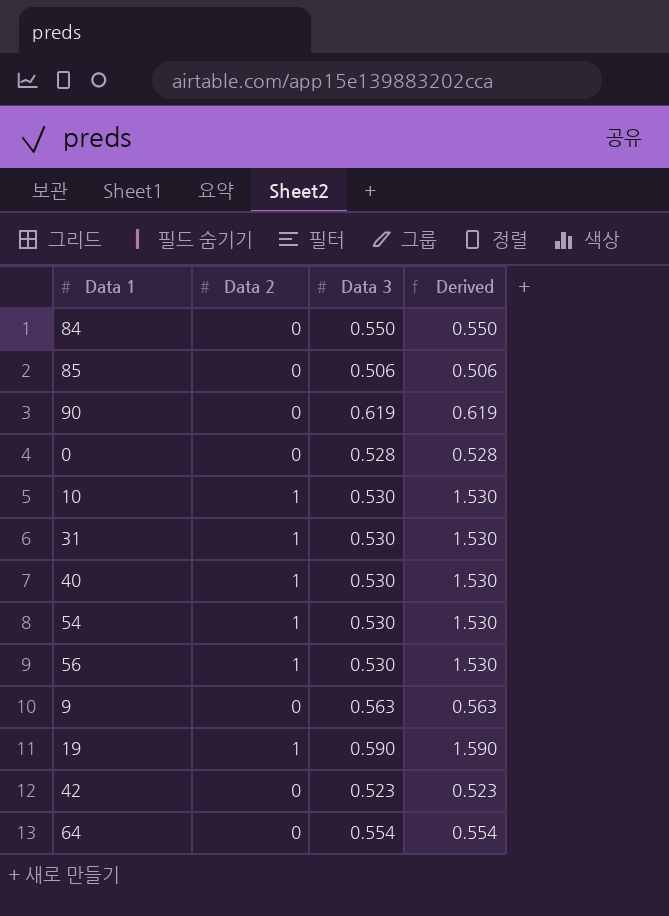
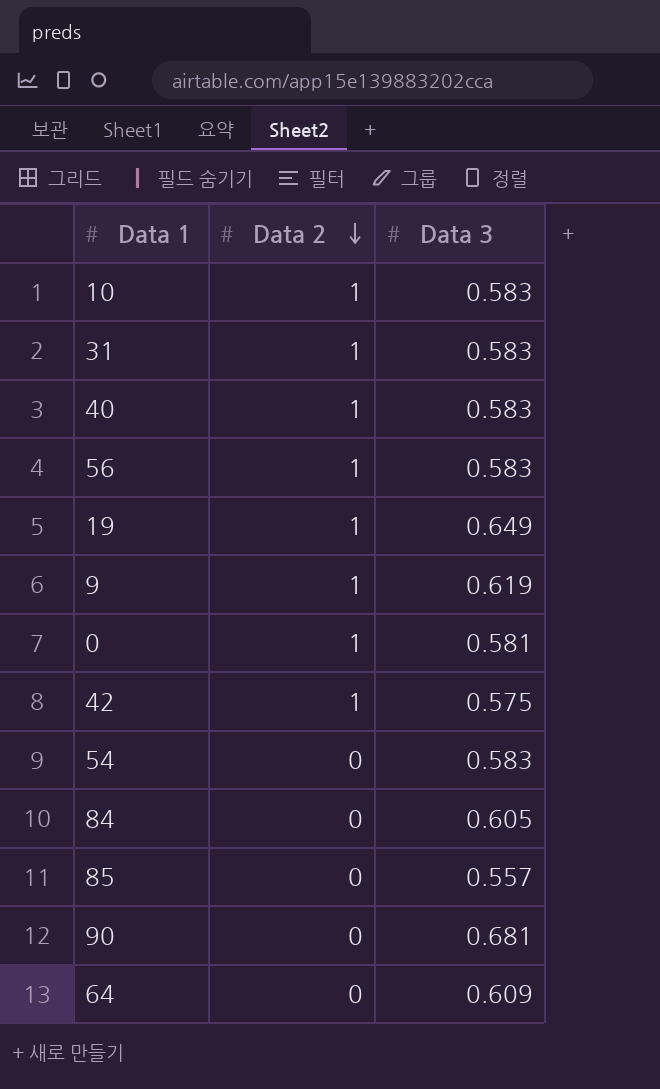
row order: none -> Data 2 descending
column Derived | formula: [Data 2] + [Data 3] -> none
10 | Data 3: 0.530 -> 0.583
31 | Data 3: 0.530 -> 0.583
40 | Data 3: 0.530 -> 0.583
56 | Data 3: 0.530 -> 0.583
19 | Data 3: 0.590 -> 0.649
9 | Data 2: 0 -> 1
9 | Data 3: 0.563 -> 0.619
0 | Data 2: 0 -> 1
0 | Data 3: 0.528 -> 0.581
42 | Data 2: 0 -> 1
42 | Data 3: 0.523 -> 0.575
54 | Data 2: 1 -> 0
54 | Data 3: 0.530 -> 0.583
84 | Data 3: 0.550 -> 0.605
85 | Data 3: 0.506 -> 0.557
90 | Data 3: 0.619 -> 0.681
64 | Data 3: 0.554 -> 0.609

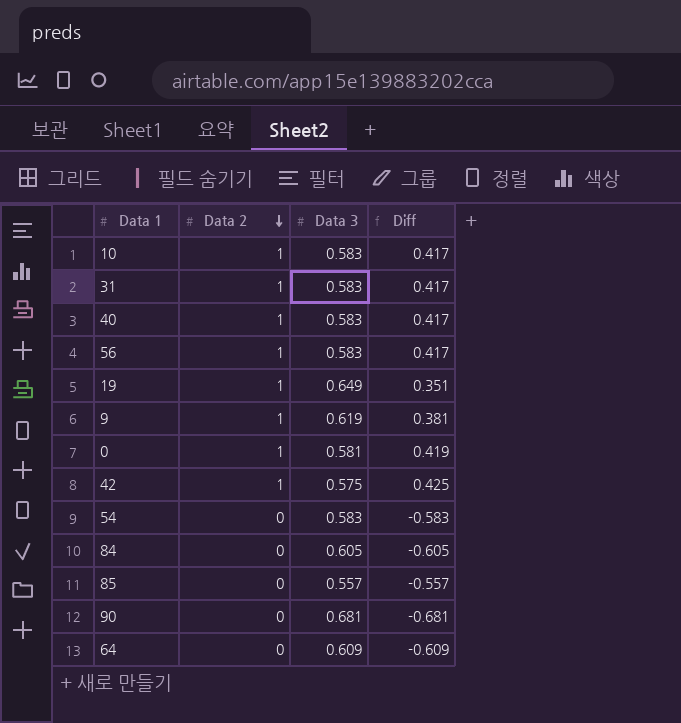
column Diff | formula: none -> [Data 2] - [Data 3]

